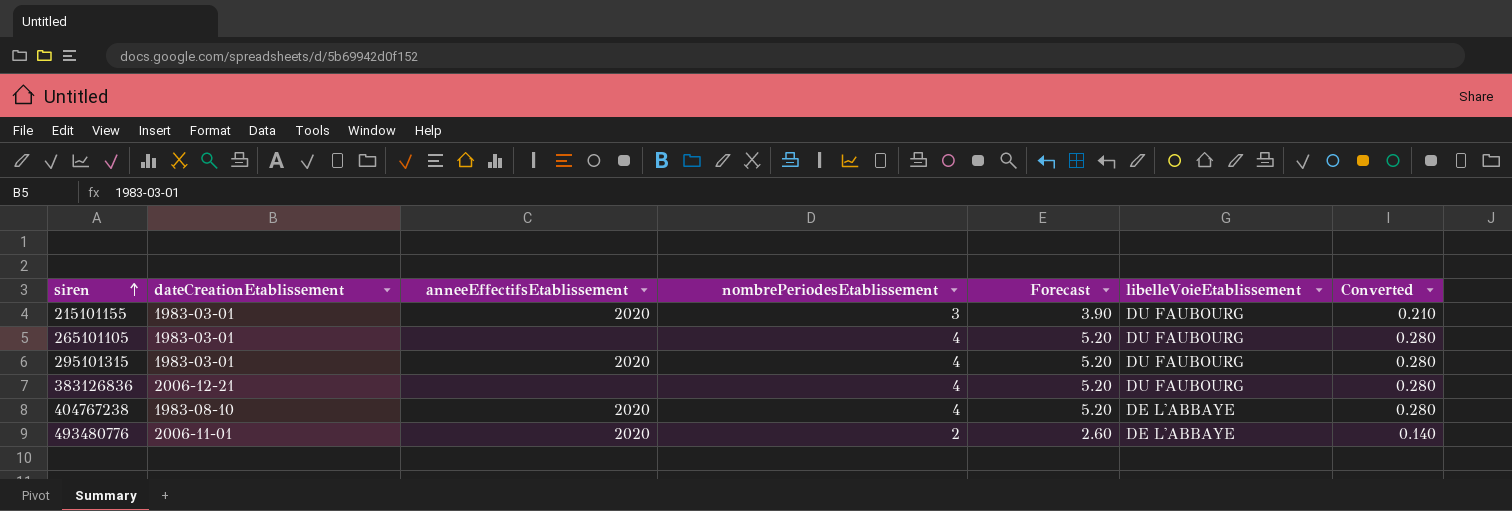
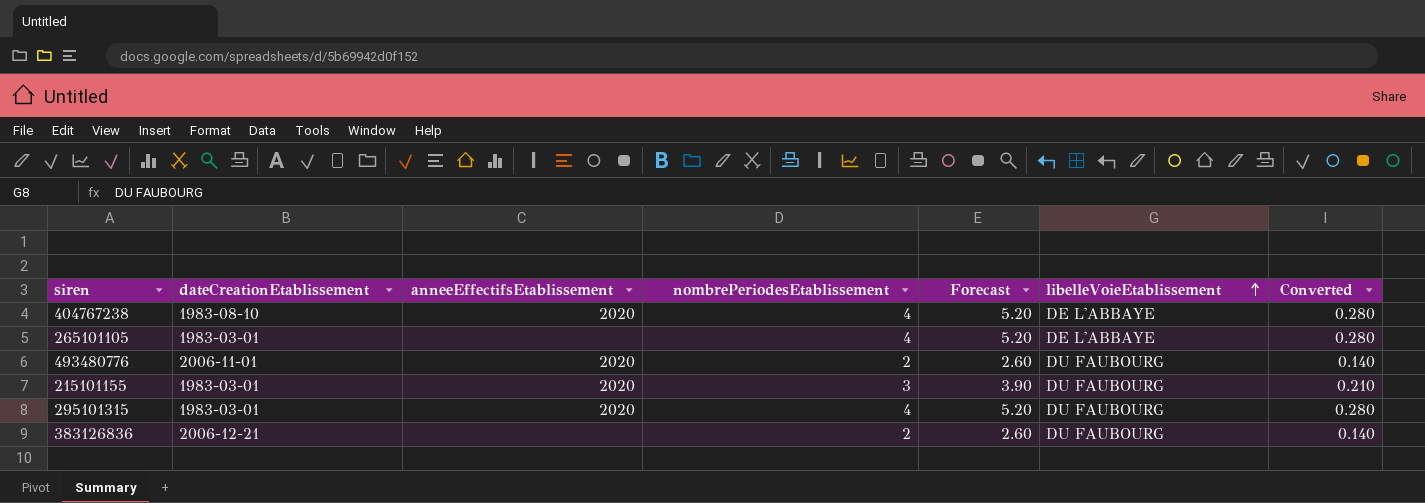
row order: siren ascending -> libelleVoieEtablissement ascending
265101105 | libelleVoieEtablissement: DU FAUBOURG -> DE L'ABBAYE
493480776 | libelleVoieEtablissement: DE L'ABBAYE -> DU FAUBOURG
383126836 | nombrePeriodesEtablissement: 4 -> 2
383126836 | Forecast: 5.20 -> 2.60
383126836 | Converted: 0.280 -> 0.140

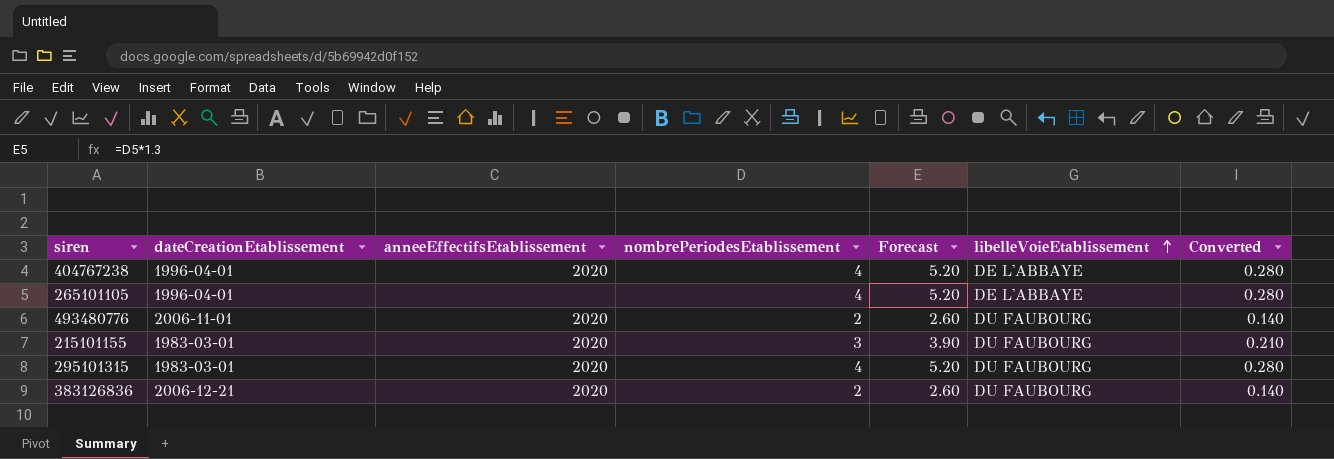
404767238 | dateCreationEtablissement: 1983-08-10 -> 1996-04-01
265101105 | dateCreationEtablissement: 1983-03-01 -> 1996-04-01
383126836 | anneeEffectifsEtablissement: none -> 2020

